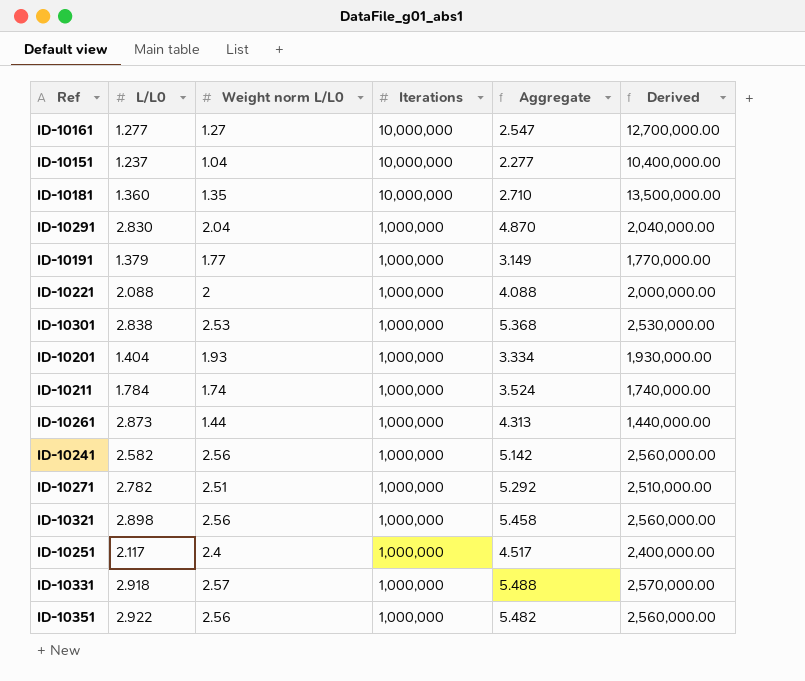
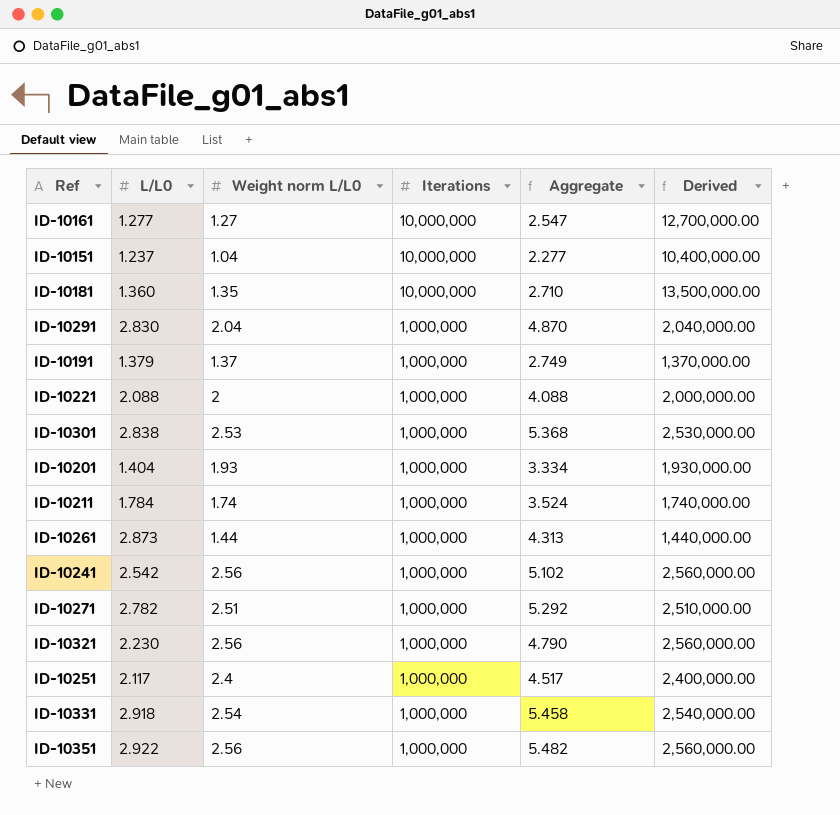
ID-10191 | Weight norm L/L0: 1.77 -> 1.37
ID-10191 | Aggregate: 3.149 -> 2.749
ID-10191 | Derived: 1,770,000.00 -> 1,370,000.00
ID-10241 | L/L0: 2.582 -> 2.542
ID-10241 | Aggregate: 5.142 -> 5.102
ID-10321 | L/L0: 2.898 -> 2.230
ID-10321 | Aggregate: 5.458 -> 4.790
ID-10331 | Weight norm L/L0: 2.57 -> 2.54
ID-10331 | Aggregate: 5.488 -> 5.458
ID-10331 | Derived: 2,570,000.00 -> 2,540,000.00

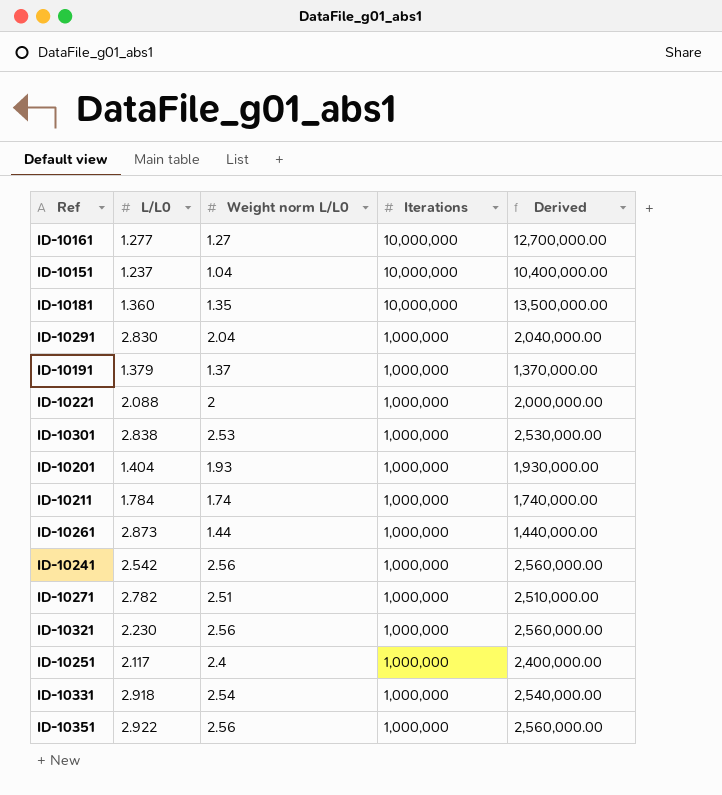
column Aggregate | formula: [L/L0] + [Weight norm L/L0] -> none

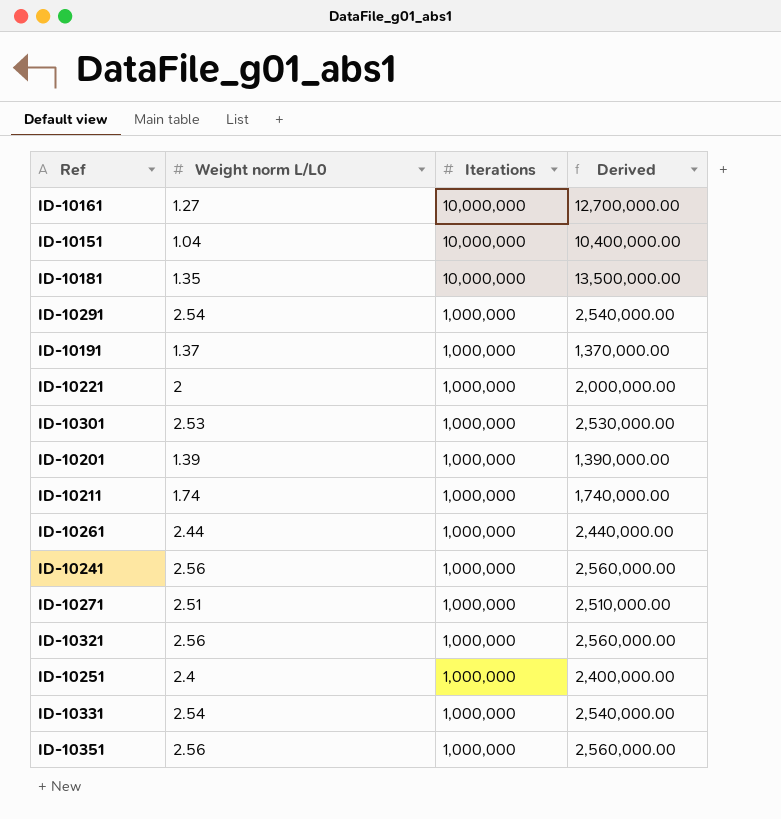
column L/L0 | position: 2 -> none
ID-10291 | Weight norm L/L0: 2.04 -> 2.54
ID-10291 | Derived: 2,040,000.00 -> 2,540,000.00
ID-10201 | Weight norm L/L0: 1.93 -> 1.39
ID-10201 | Derived: 1,930,000.00 -> 1,390,000.00
ID-10261 | Weight norm L/L0: 1.44 -> 2.44
ID-10261 | Derived: 1,440,000.00 -> 2,440,000.00

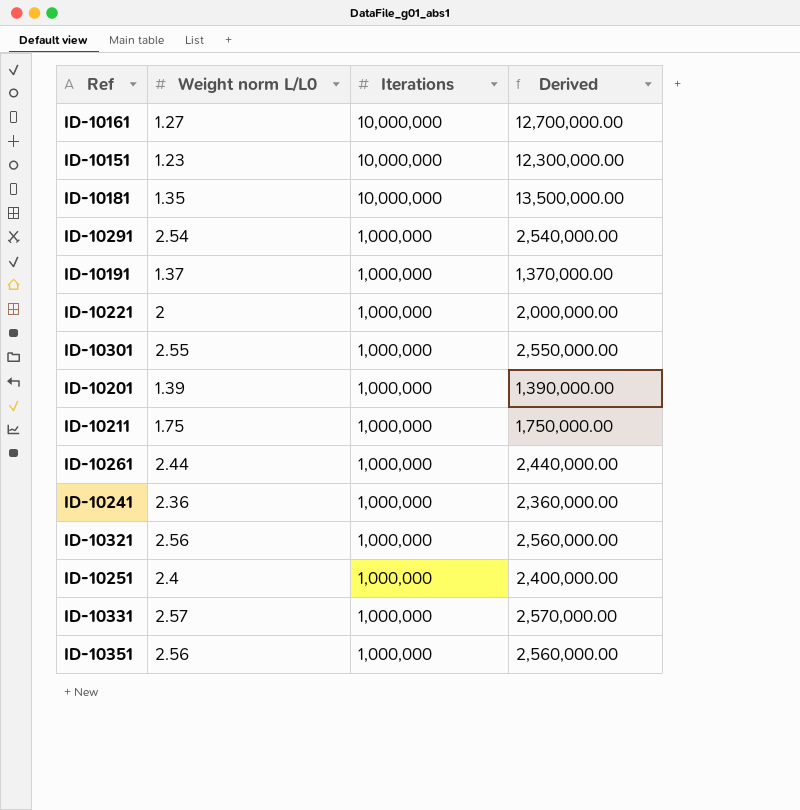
row ID-10271: 2.51 | 1,000,000 | 2,510,000.00 -> none
ID-10151 | Weight norm L/L0: 1.04 -> 1.23
ID-10151 | Derived: 10,400,000.00 -> 12,300,000.00
ID-10301 | Weight norm L/L0: 2.53 -> 2.55
ID-10301 | Derived: 2,530,000.00 -> 2,550,000.00
ID-10211 | Weight norm L/L0: 1.74 -> 1.75
ID-10211 | Derived: 1,740,000.00 -> 1,750,000.00
ID-10241 | Weight norm L/L0: 2.56 -> 2.36
ID-10241 | Derived: 2,560,000.00 -> 2,360,000.00
ID-10331 | Weight norm L/L0: 2.54 -> 2.57
ID-10331 | Derived: 2,540,000.00 -> 2,570,000.00

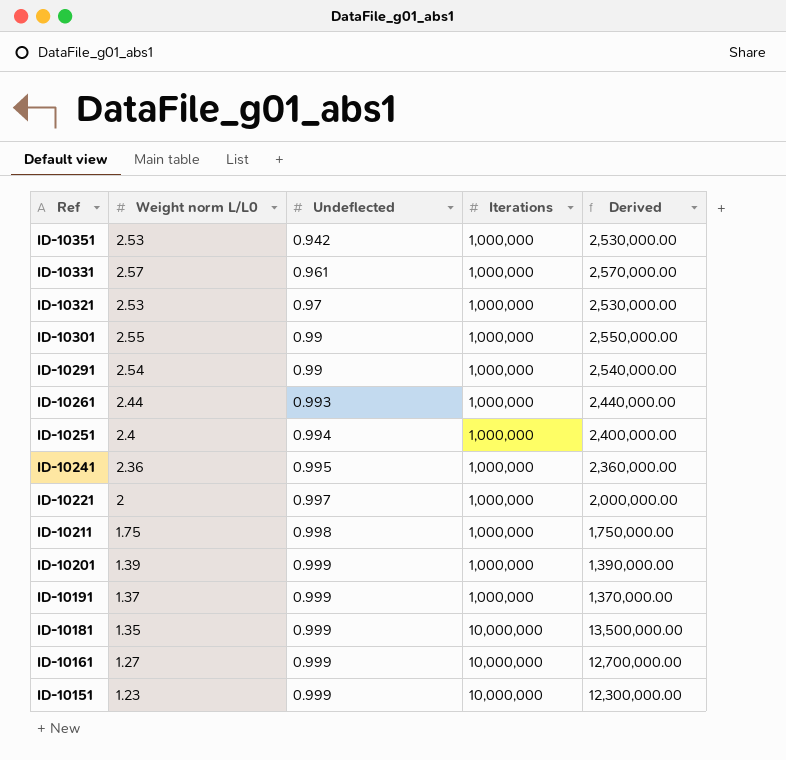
row order: Iterations descending -> Ref descending
column Undeflected | position: none -> 3
ID-10351 | Weight norm L/L0: 2.56 -> 2.53
ID-10351 | Derived: 2,560,000.00 -> 2,530,000.00
ID-10321 | Weight norm L/L0: 2.56 -> 2.53
ID-10321 | Derived: 2,560,000.00 -> 2,530,000.00

